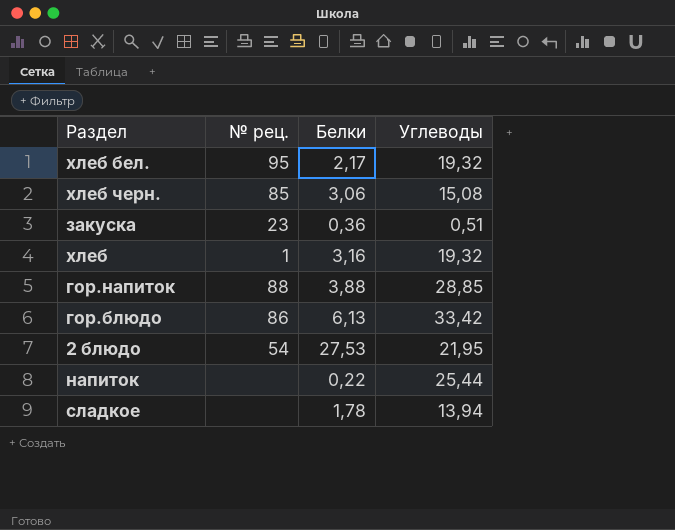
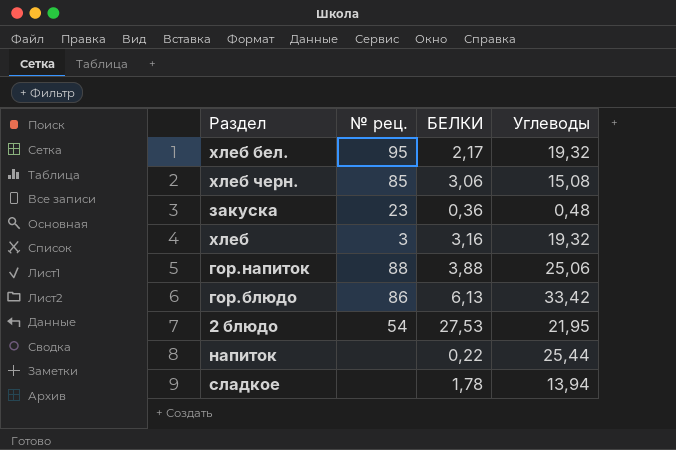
column name: Белки -> БЕЛКИ
закуска | Углеводы: 0,51 -> 0,48
хлеб | № рец.: 1 -> 3
гор.напиток | Углеводы: 28,85 -> 25,06

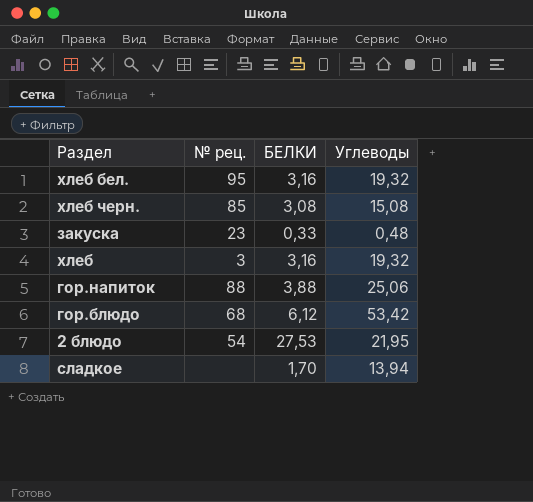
row напиток: none | 0,22 | 25,44 -> none
хлеб бел. | БЕЛКИ: 2,17 -> 3,16
хлеб черн. | БЕЛКИ: 3,06 -> 3,08
закуска | БЕЛКИ: 0,36 -> 0,33
гор.блюдо | № рец.: 86 -> 68
гор.блюдо | БЕЛКИ: 6,13 -> 6,12
гор.блюдо | Углеводы: 33,42 -> 53,42
сладкое | БЕЛКИ: 1,78 -> 1,70

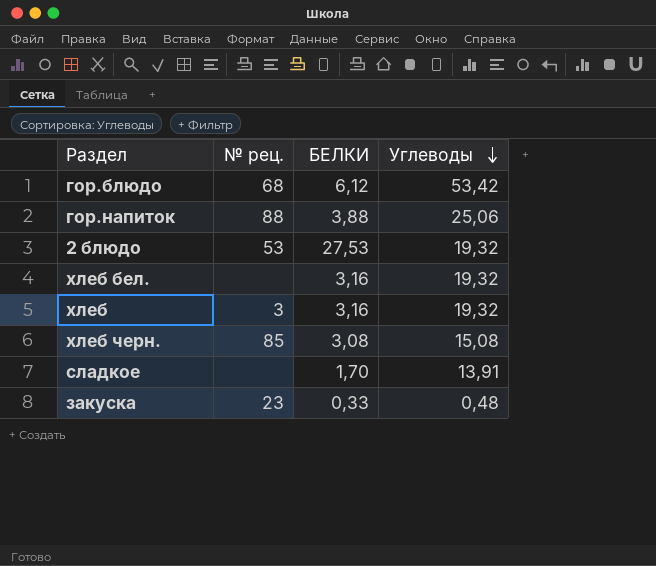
row order: none -> Углеводы descending
2 блюдо | № рец.: 54 -> 53
2 блюдо | Углеводы: 21,95 -> 19,32
хлеб бел. | № рец.: 95 -> none
сладкое | Углеводы: 13,94 -> 13,91

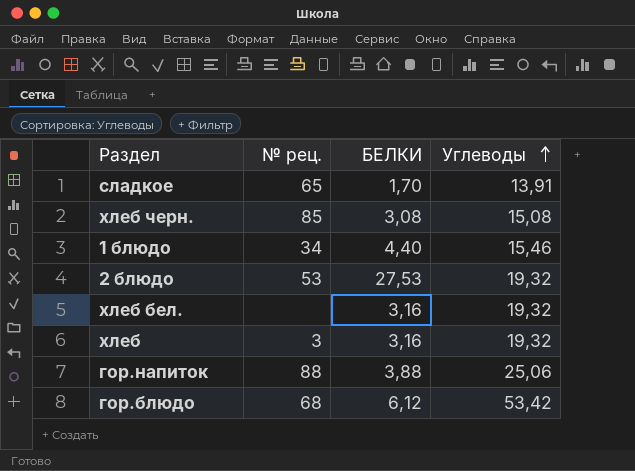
row order: Углеводы descending -> Углеводы ascending
row закуска: 23 | 0,33 | 0,48 -> none
сладкое | № рец.: none -> 65
row 1 блюдо: none -> 34 | 4,40 | 15,46

